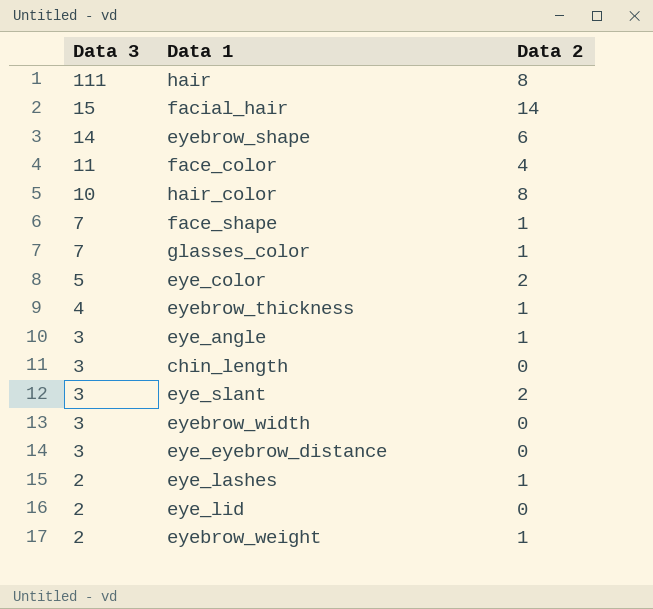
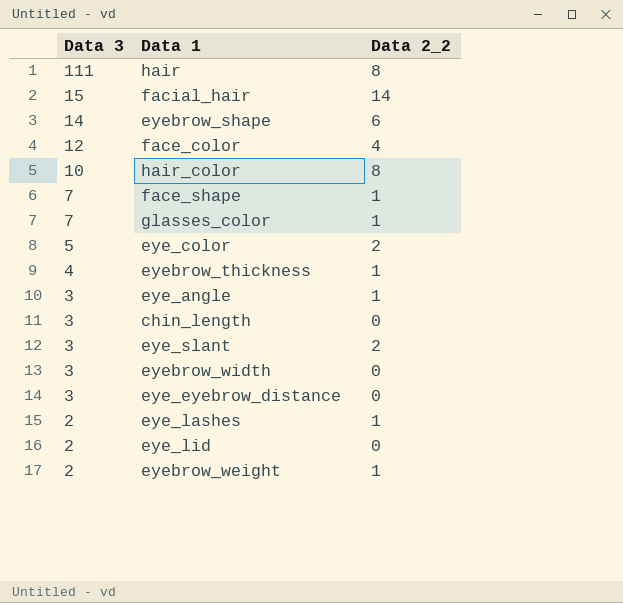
column name: Data 2 -> Data 2_2
face_color | Data 3: 11 -> 12

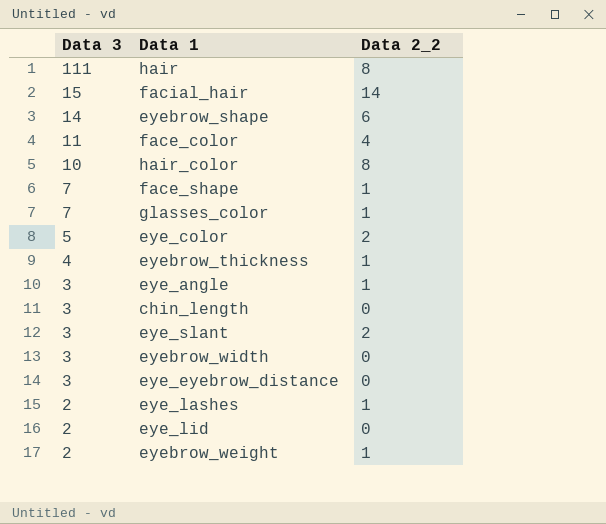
face_color | Data 3: 12 -> 11

